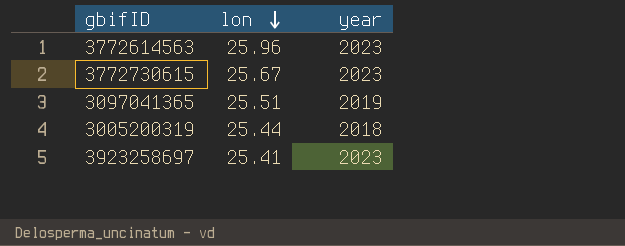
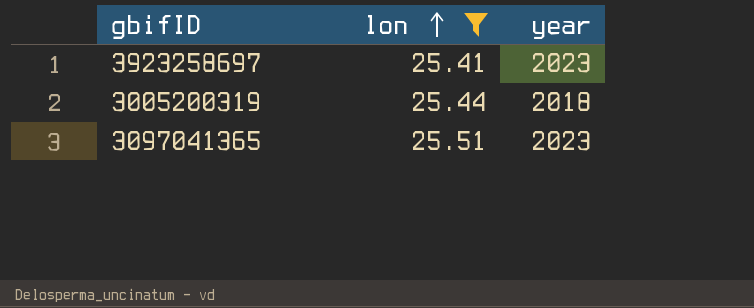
filter: none -> lon <= 25.51
row order: lon descending -> lon ascending
3097041365 | year: 2019 -> 2023

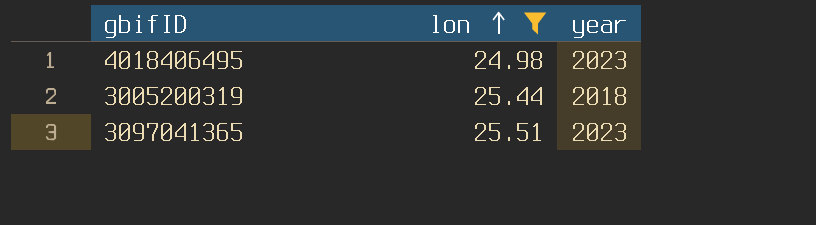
row 3923258697: 25.41 | 2023 -> none
row 4018406495: none -> 24.98 | 2023

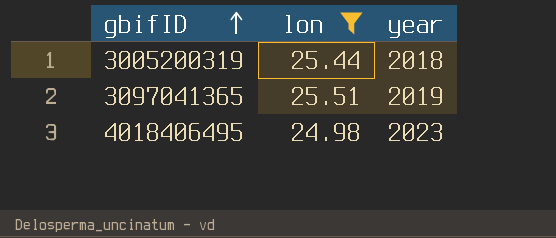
row order: lon ascending -> gbifID ascending
3097041365 | year: 2023 -> 2019

